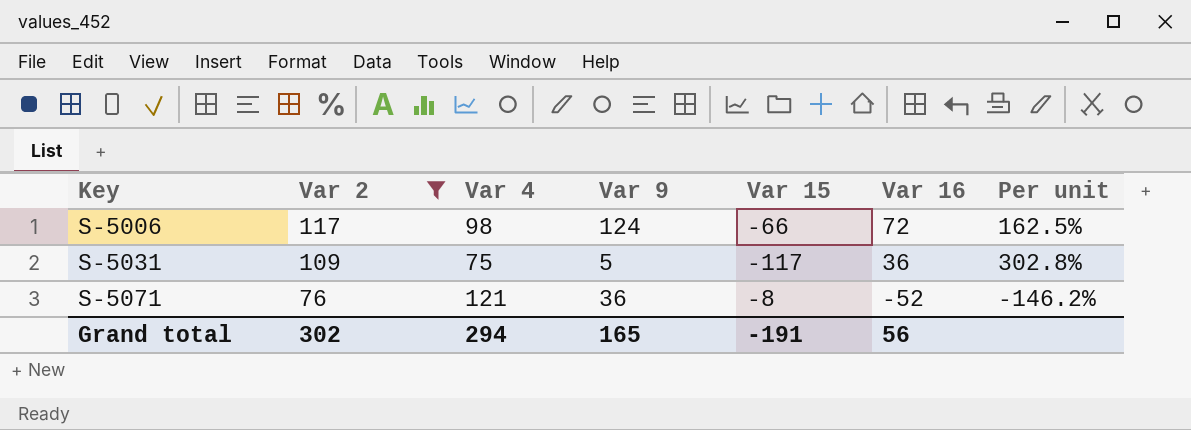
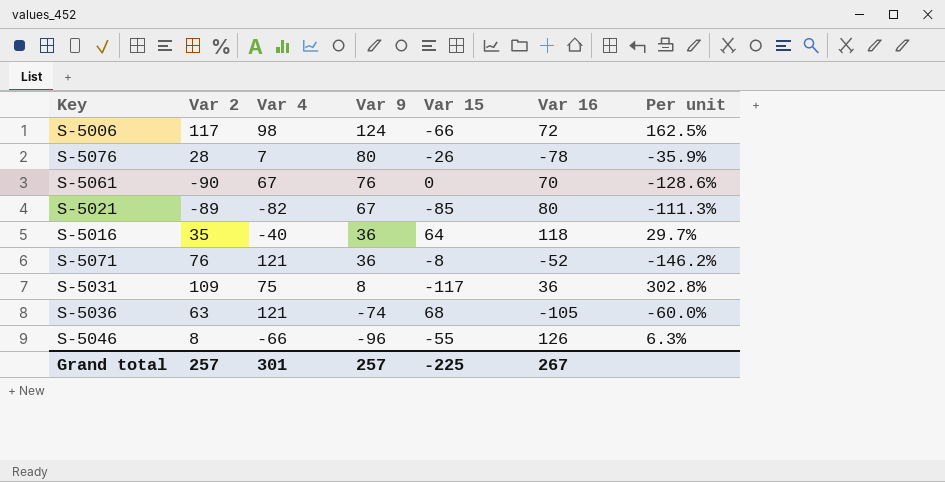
filter: Var 2 >= 76 -> none
row order: Key ascending -> Var 9 descending
S-5031 | Var 9: 5 -> 8
Grand total | Var 2: 302 -> 257
Grand total | Var 4: 294 -> 301
Grand total | Var 9: 165 -> 257
Grand total | Var 15: -191 -> -225
Grand total | Var 16: 56 -> 267

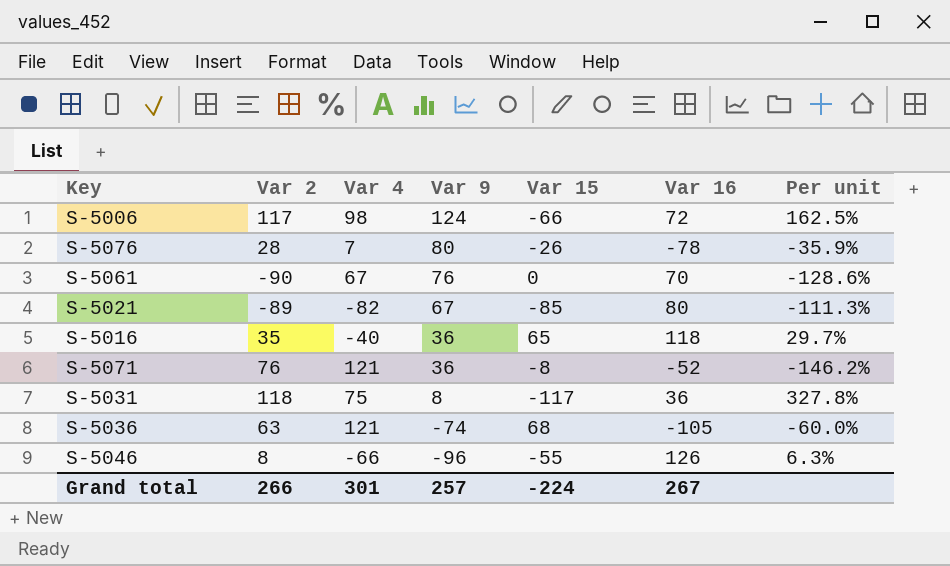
S-5016 | Var 15: 64 -> 65
S-5031 | Var 2: 109 -> 118
S-5031 | Per unit: 302.8% -> 327.8%
Grand total | Var 2: 257 -> 266
Grand total | Var 15: -225 -> -224

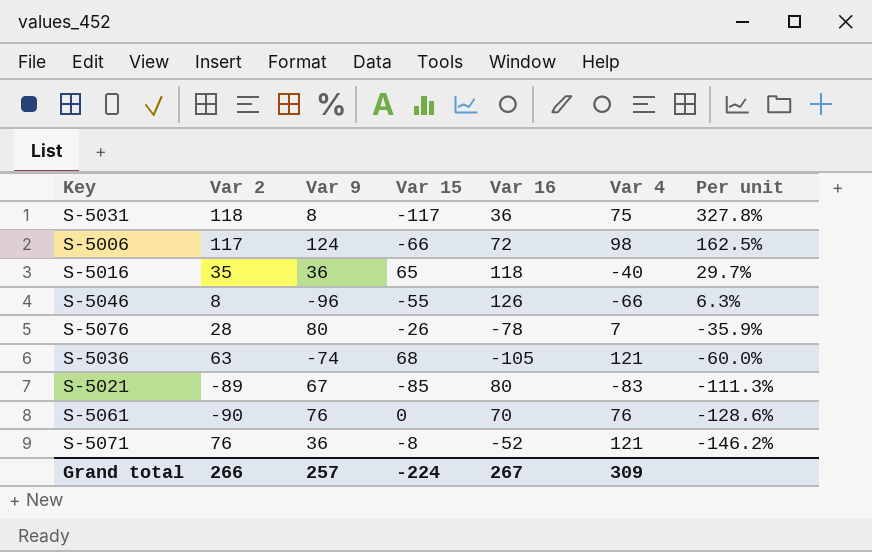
row order: Var 9 descending -> Per unit descending
column Var 4 | position: 3 -> 6
S-5021 | Var 4: -82 -> -83
S-5061 | Var 4: 67 -> 76
Grand total | Var 4: 301 -> 309

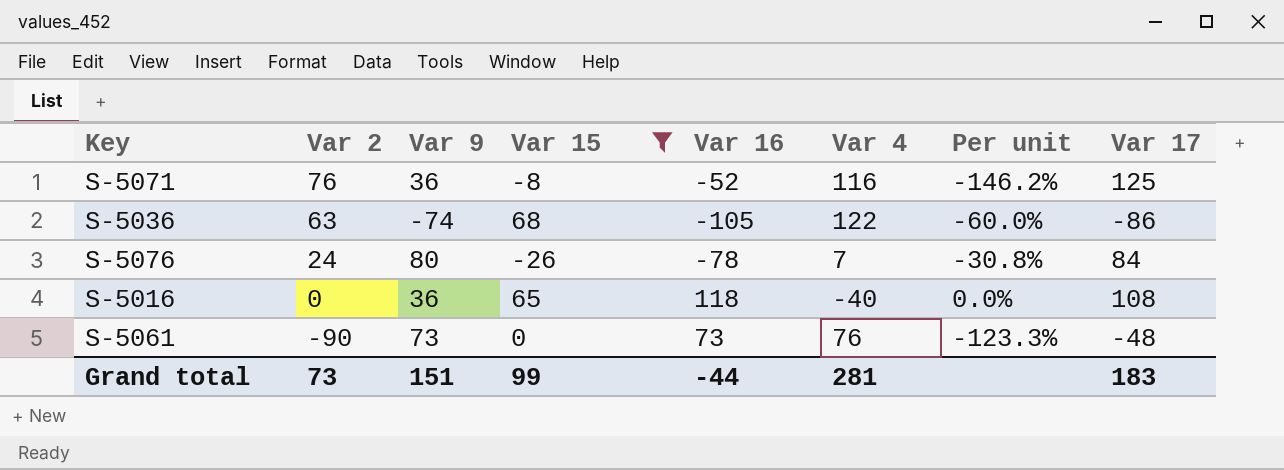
filter: none -> Var 15 >= -26
row order: Per unit descending -> Var 2 descending
column Var 17 | position: none -> 8
S-5071 | Var 4: 121 -> 116
S-5036 | Var 4: 121 -> 122
S-5076 | Var 2: 28 -> 24
S-5076 | Per unit: -35.9% -> -30.8%
S-5016 | Var 2: 35 -> 0
S-5016 | Per unit: 29.7% -> 0.0%
S-5061 | Var 9: 76 -> 73
S-5061 | Var 16: 70 -> 73
S-5061 | Per unit: -128.6% -> -123.3%
Grand total | Var 2: 266 -> 73
Grand total | Var 9: 257 -> 151
Grand total | Var 15: -224 -> 99
Grand total | Var 16: 267 -> -44
Grand total | Var 4: 309 -> 281

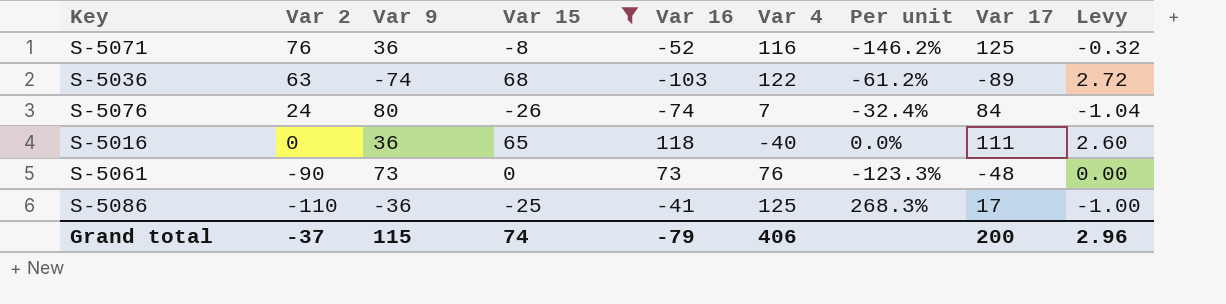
column Levy | formula: none -> [Var 15] * 0.04
S-5036 | Var 16: -105 -> -103
S-5036 | Per unit: -60.0% -> -61.2%
S-5036 | Var 17: -86 -> -89
S-5076 | Var 16: -78 -> -74
S-5076 | Per unit: -30.8% -> -32.4%
S-5016 | Var 17: 108 -> 111
row S-5086: none -> -110 | -36 | -25 | -41 | 125 | 268.3% | 17 | -1.00
Grand total | Var 2: 73 -> -37
Grand total | Var 9: 151 -> 115
Grand total | Var 15: 99 -> 74
Grand total | Var 16: -44 -> -79
Grand total | Var 4: 281 -> 406
Grand total | Var 17: 183 -> 200

